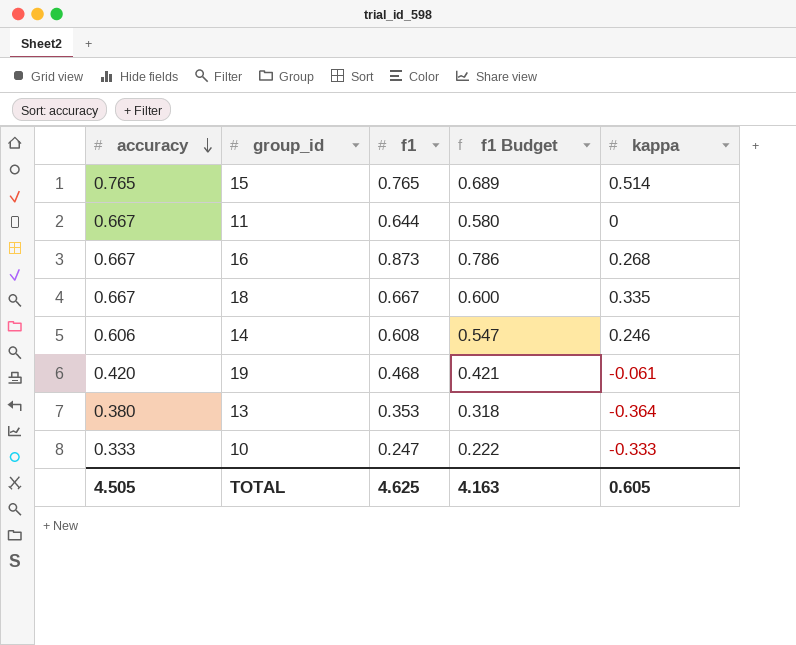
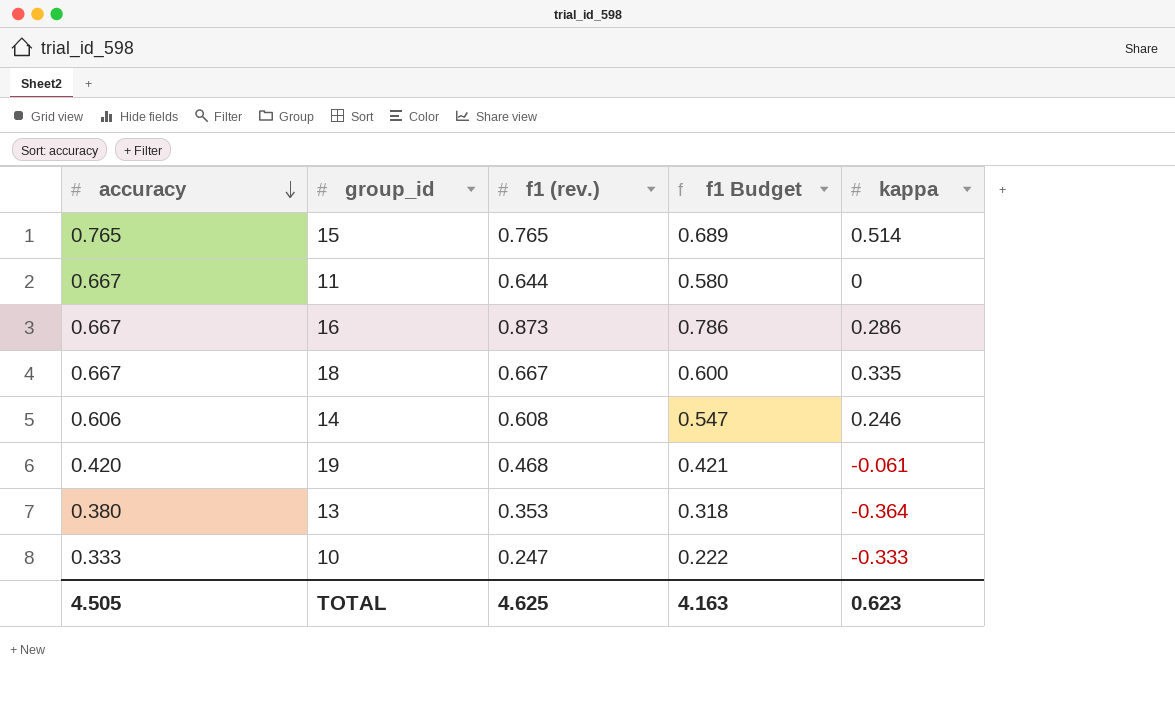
column name: f1 -> f1 (rev.)
16 | kappa: 0.268 -> 0.286
TOTAL | kappa: 0.605 -> 0.623

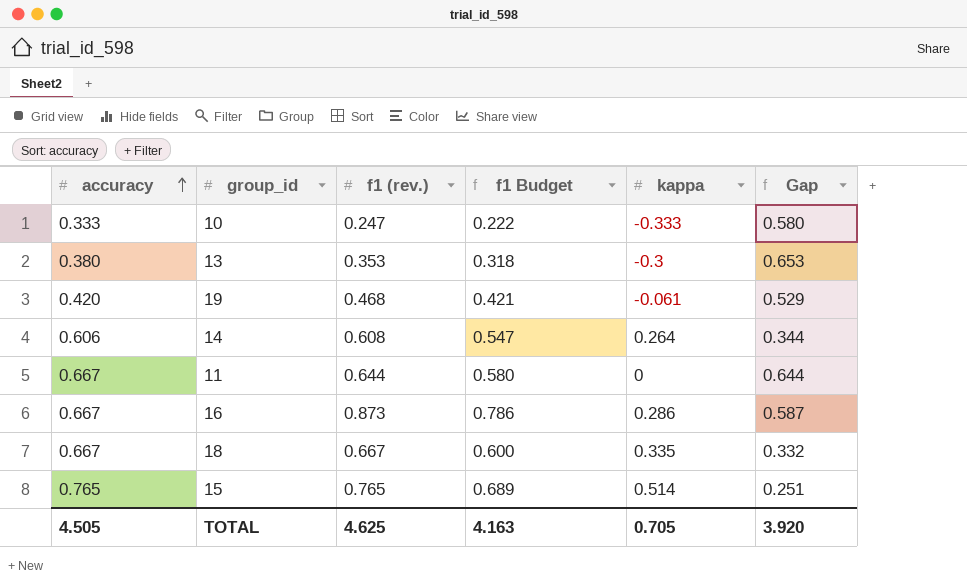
row order: accuracy descending -> accuracy ascending
column Gap | formula: none -> [f1 (rev.)] - [kappa]
13 | kappa: -0.364 -> -0.3
14 | kappa: 0.246 -> 0.264
TOTAL | kappa: 0.623 -> 0.705

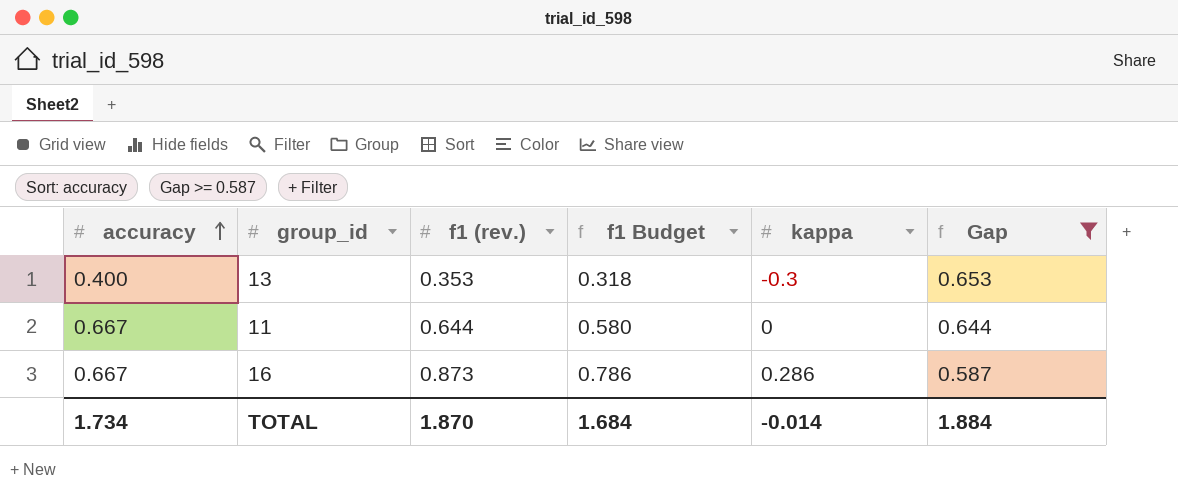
filter: none -> Gap >= 0.587
13 | accuracy: 0.380 -> 0.400
TOTAL | accuracy: 4.505 -> 1.734
TOTAL | f1 (rev.): 4.625 -> 1.870
TOTAL | f1 Budget: 4.163 -> 1.684
TOTAL | kappa: 0.705 -> -0.014
TOTAL | Gap: 3.920 -> 1.884

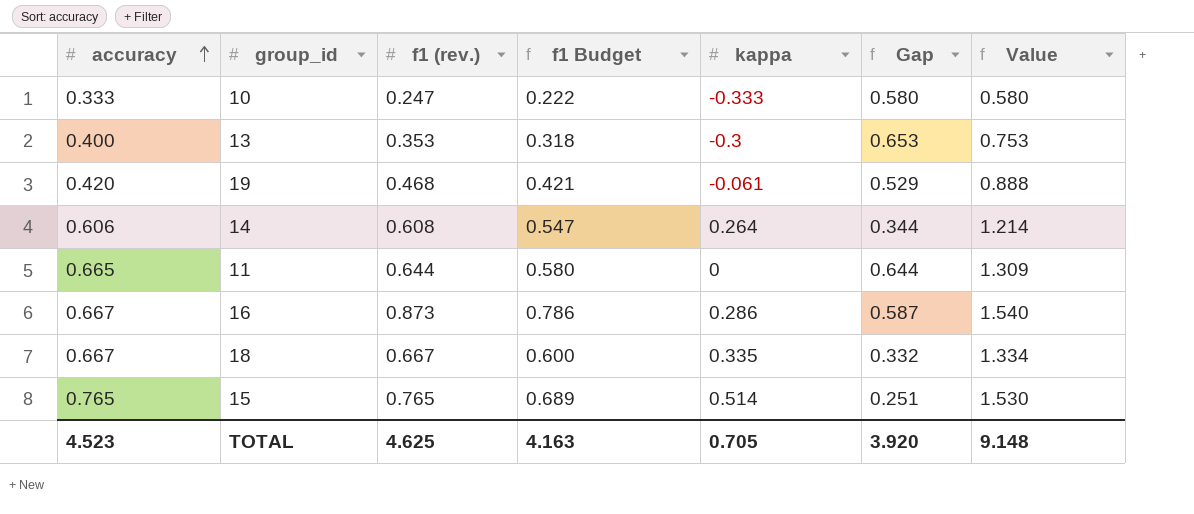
filter: Gap >= 0.587 -> none
column Value | formula: none -> [accuracy] + [f1 (rev.)]
11 | accuracy: 0.667 -> 0.665
TOTAL | accuracy: 1.734 -> 4.523
TOTAL | f1 (rev.): 1.870 -> 4.625
TOTAL | f1 Budget: 1.684 -> 4.163
TOTAL | kappa: -0.014 -> 0.705
TOTAL | Gap: 1.884 -> 3.920

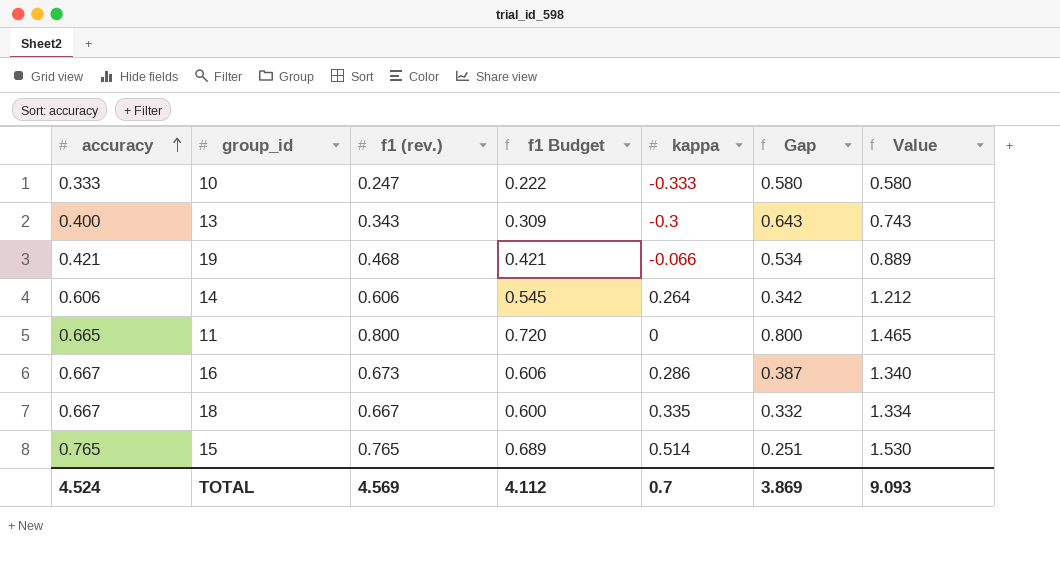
13 | f1 (rev.): 0.353 -> 0.343
13 | f1 Budget: 0.318 -> 0.309
13 | Gap: 0.653 -> 0.643
13 | Value: 0.753 -> 0.743
19 | accuracy: 0.420 -> 0.421
19 | kappa: -0.061 -> -0.066
19 | Gap: 0.529 -> 0.534
19 | Value: 0.888 -> 0.889
14 | f1 (rev.): 0.608 -> 0.606
14 | f1 Budget: 0.547 -> 0.545
14 | Gap: 0.344 -> 0.342
14 | Value: 1.214 -> 1.212
11 | f1 (rev.): 0.644 -> 0.800
11 | f1 Budget: 0.580 -> 0.720
11 | Gap: 0.644 -> 0.800
11 | Value: 1.309 -> 1.465
16 | f1 (rev.): 0.873 -> 0.673
16 | f1 Budget: 0.786 -> 0.606
16 | Gap: 0.587 -> 0.387
16 | Value: 1.540 -> 1.340
TOTAL | accuracy: 4.523 -> 4.524
TOTAL | f1 (rev.): 4.625 -> 4.569
TOTAL | f1 Budget: 4.163 -> 4.112
TOTAL | kappa: 0.705 -> 0.7
TOTAL | Gap: 3.920 -> 3.869
TOTAL | Value: 9.148 -> 9.093

